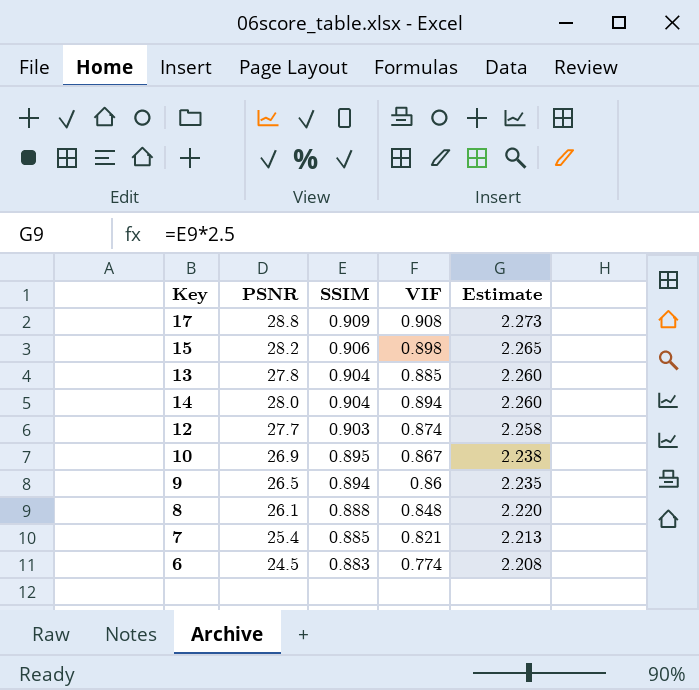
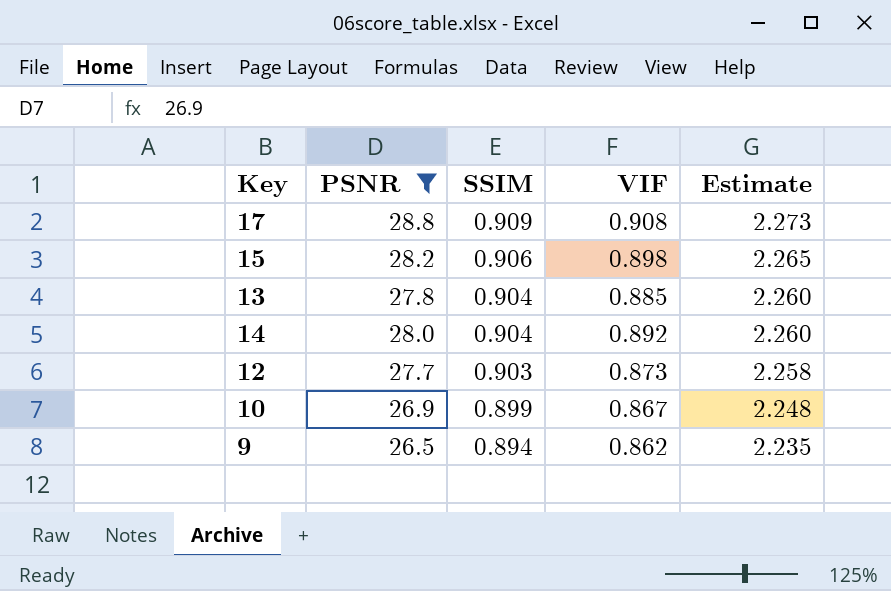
filter: none -> PSNR >= 26.5
14 | VIF: 0.894 -> 0.892
12 | VIF: 0.874 -> 0.873
10 | SSIM: 0.895 -> 0.899
10 | Estimate: 2.238 -> 2.248
9 | VIF: 0.86 -> 0.862

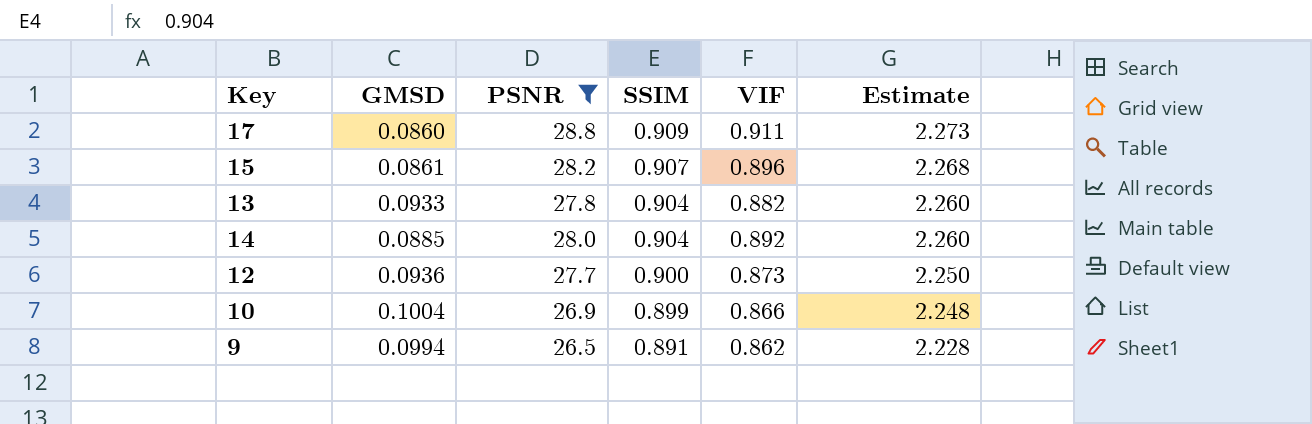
column GMSD | position: none -> 2
17 | VIF: 0.908 -> 0.911
15 | SSIM: 0.906 -> 0.907
15 | VIF: 0.898 -> 0.896
15 | Estimate: 2.265 -> 2.268
13 | VIF: 0.885 -> 0.882
12 | SSIM: 0.903 -> 0.900
12 | Estimate: 2.258 -> 2.250
10 | VIF: 0.867 -> 0.866
9 | SSIM: 0.894 -> 0.891
9 | Estimate: 2.235 -> 2.228

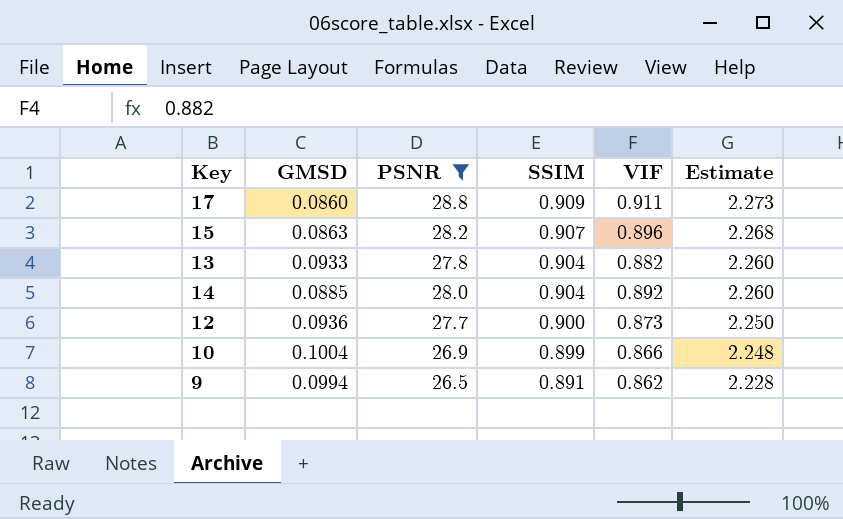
15 | GMSD: 0.0861 -> 0.0863

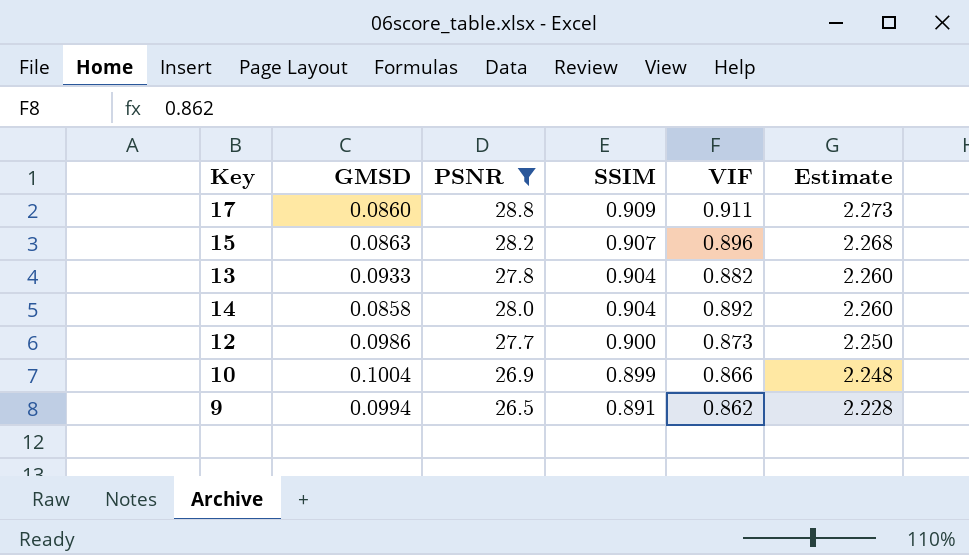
14 | GMSD: 0.0885 -> 0.0858
12 | GMSD: 0.0936 -> 0.0986

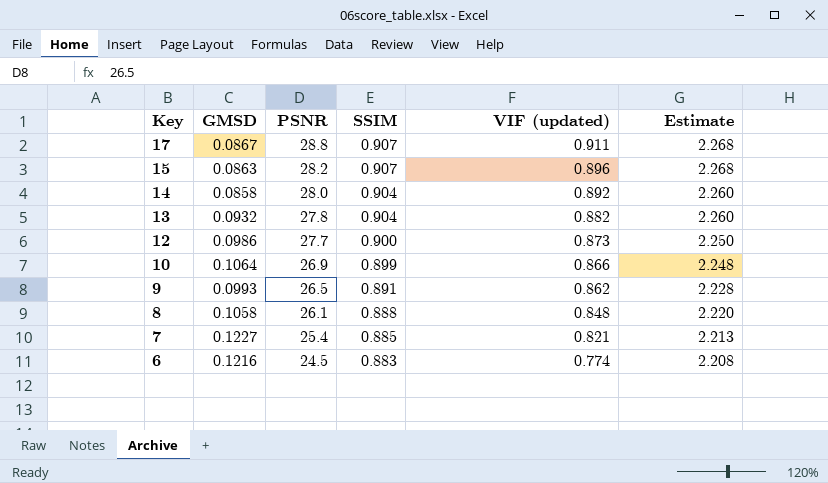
filter: PSNR >= 26.5 -> none
row order: SSIM descending -> Key descending
column name: VIF -> VIF (updated)
17 | GMSD: 0.0860 -> 0.0867
17 | SSIM: 0.909 -> 0.907
17 | Estimate: 2.273 -> 2.268
13 | GMSD: 0.0933 -> 0.0932
10 | GMSD: 0.1004 -> 0.1064
9 | GMSD: 0.0994 -> 0.0993

